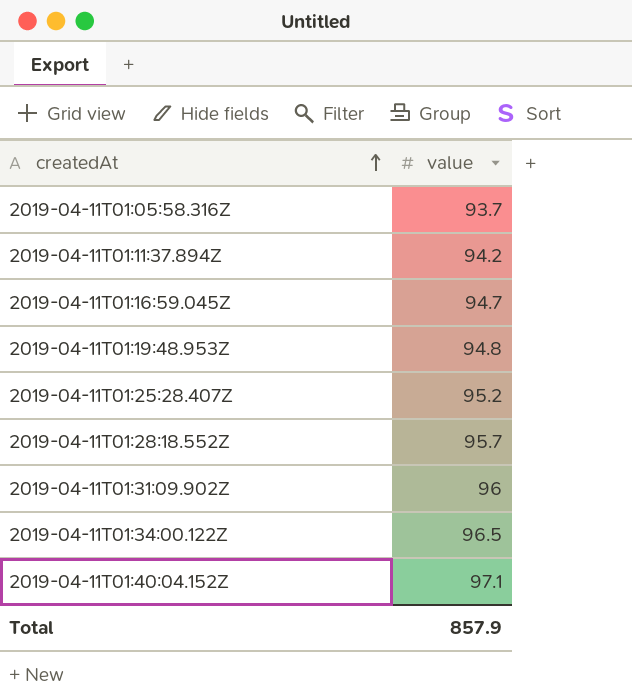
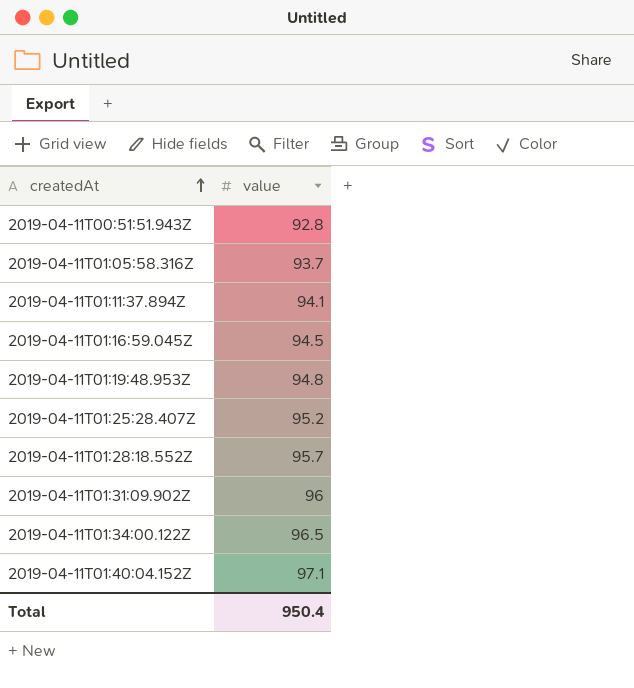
row 2019-04-11T00:51:51.943Z: none -> 92.8
2019-04-11T01:11:37.894Z | value: 94.2 -> 94.1
2019-04-11T01:16:59.045Z | value: 94.7 -> 94.5
Total | value: 857.9 -> 950.4

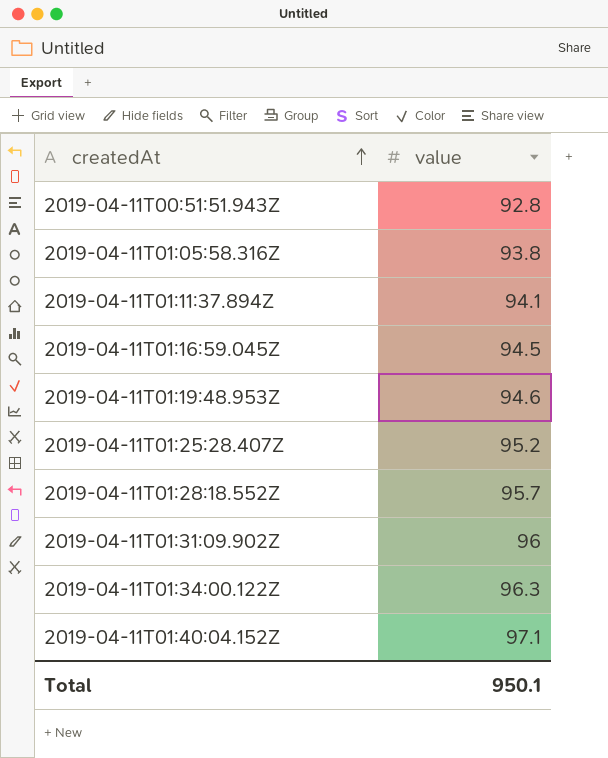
2019-04-11T01:05:58.316Z | value: 93.7 -> 93.8
2019-04-11T01:19:48.953Z | value: 94.8 -> 94.6
2019-04-11T01:34:00.122Z | value: 96.5 -> 96.3
Total | value: 950.4 -> 950.1

